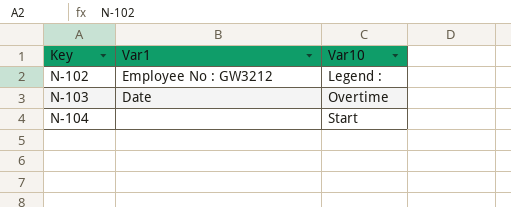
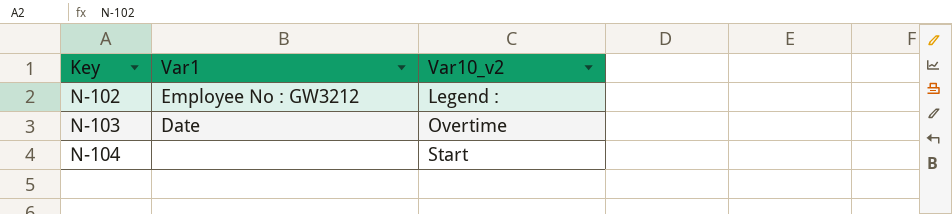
column name: Var10 -> Var10_v2

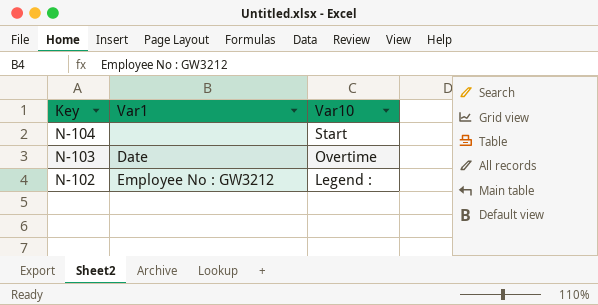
row order: Key ascending -> Key descending
column name: Var10_v2 -> Var10

